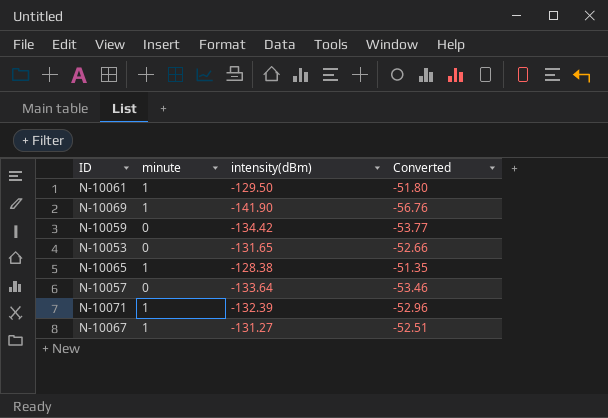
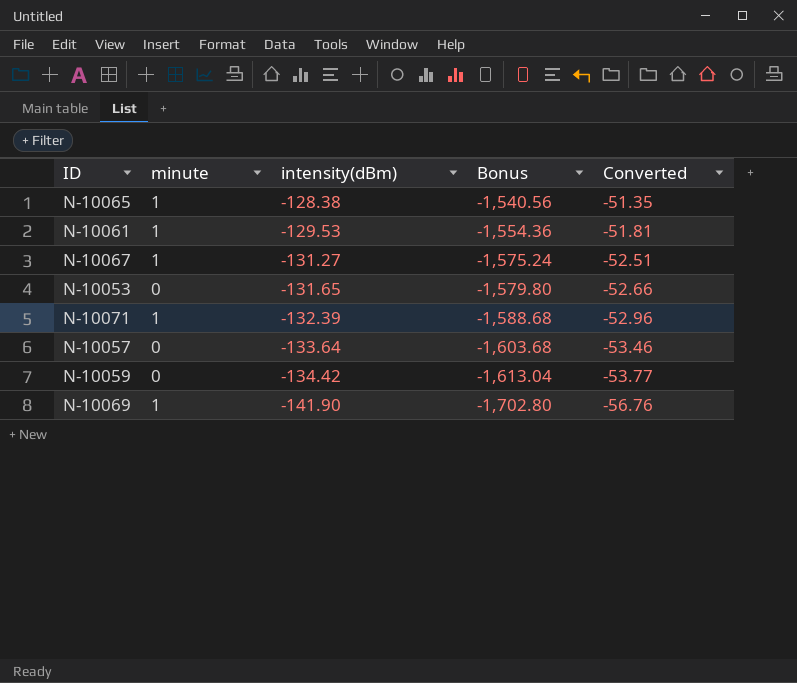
row order: none -> intensity(dBm) descending
column Bonus | formula: none -> [intensity(dBm)] * 12
N-10061 | intensity(dBm): -129.50 -> -129.53
N-10061 | Converted: -51.80 -> -51.81

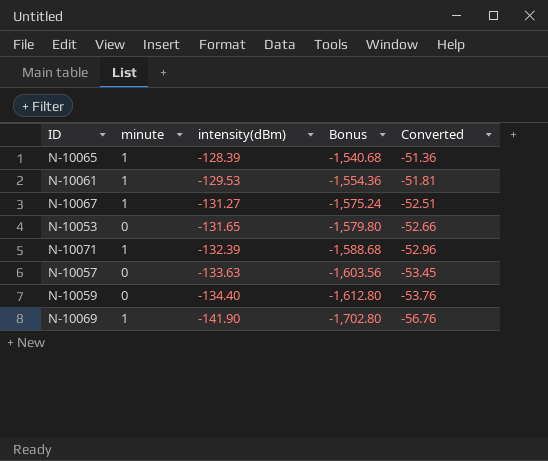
N-10065 | intensity(dBm): -128.38 -> -128.39
N-10065 | Bonus: -1,540.56 -> -1,540.68
N-10065 | Converted: -51.35 -> -51.36
N-10057 | intensity(dBm): -133.64 -> -133.63
N-10057 | Bonus: -1,603.68 -> -1,603.56
N-10057 | Converted: -53.46 -> -53.45
N-10059 | intensity(dBm): -134.42 -> -134.40
N-10059 | Bonus: -1,613.04 -> -1,612.80
N-10059 | Converted: -53.77 -> -53.76

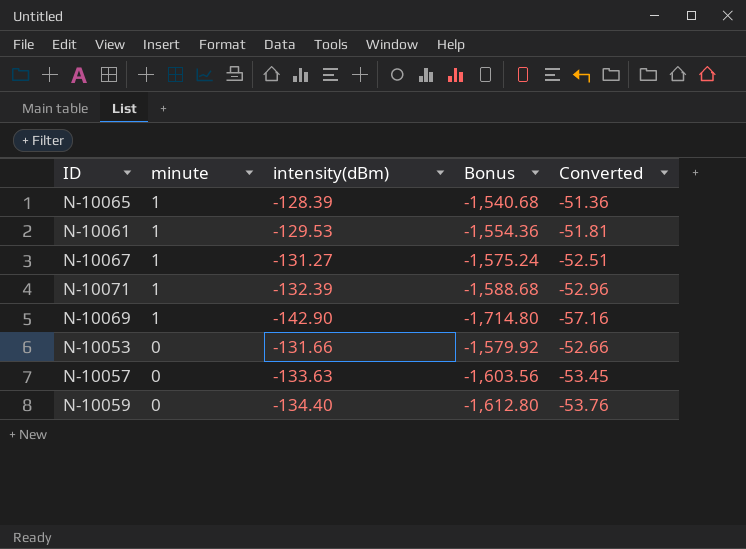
row order: intensity(dBm) descending -> minute descending
N-10069 | intensity(dBm): -141.90 -> -142.90
N-10069 | Bonus: -1,702.80 -> -1,714.80
N-10069 | Converted: -56.76 -> -57.16
N-10053 | intensity(dBm): -131.65 -> -131.66
N-10053 | Bonus: -1,579.80 -> -1,579.92

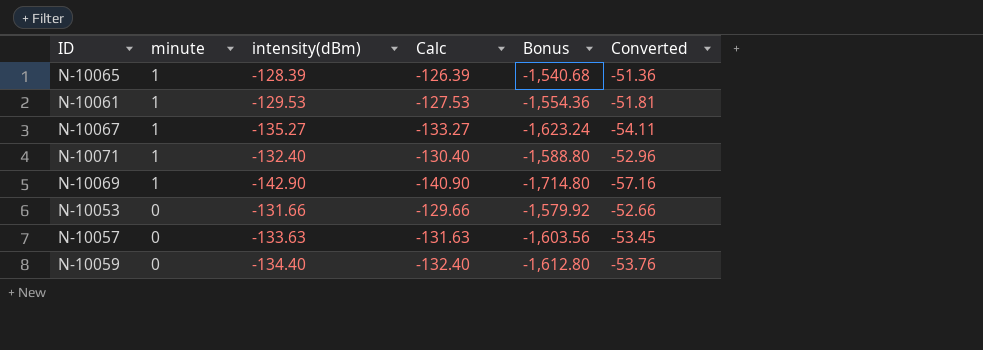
column Calc | formula: none -> [intensity(dBm)] + 2
N-10067 | intensity(dBm): -131.27 -> -135.27
N-10067 | Bonus: -1,575.24 -> -1,623.24
N-10067 | Converted: -52.51 -> -54.11
N-10071 | intensity(dBm): -132.39 -> -132.40
N-10071 | Bonus: -1,588.68 -> -1,588.80

